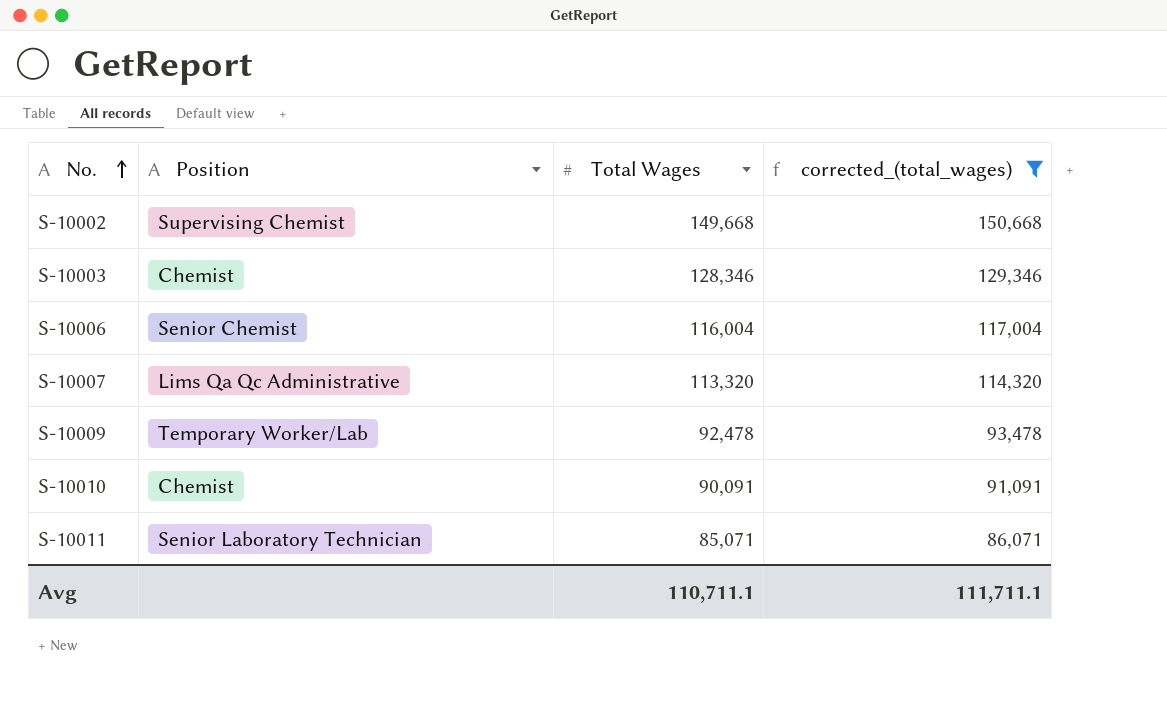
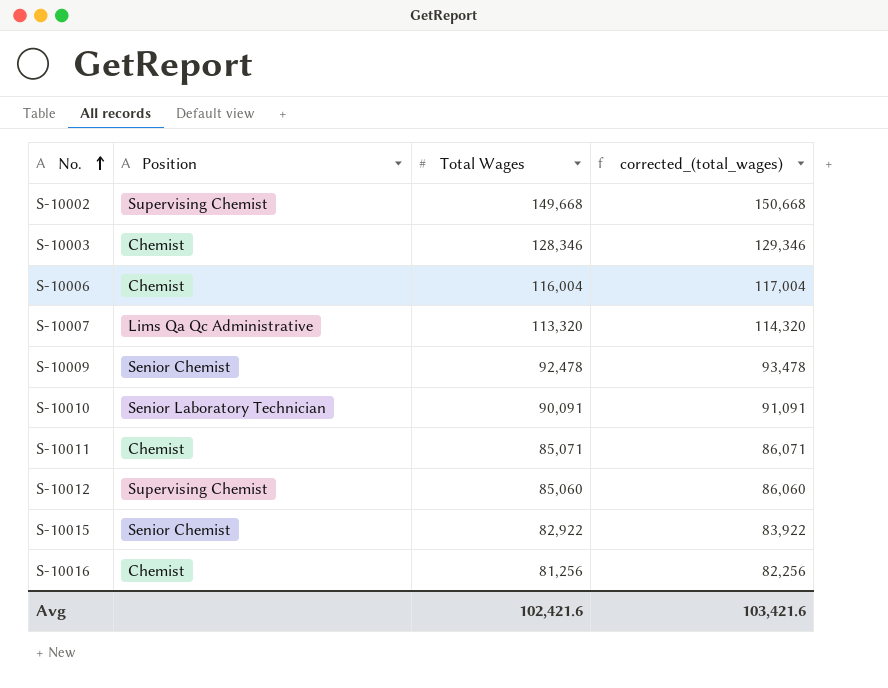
filter: corrected_(total_wages) >= 86,071 -> none
S-10006 | Position: Senior Chemist -> Chemist
S-10009 | Position: Temporary Worker/Lab -> Senior Chemist
S-10010 | Position: Chemist -> Senior Laboratory Technician
S-10011 | Position: Senior Laboratory Technician -> Chemist
Avg | Total Wages: 110,711.1 -> 102,421.6
Avg | corrected_(total_wages): 111,711.1 -> 103,421.6

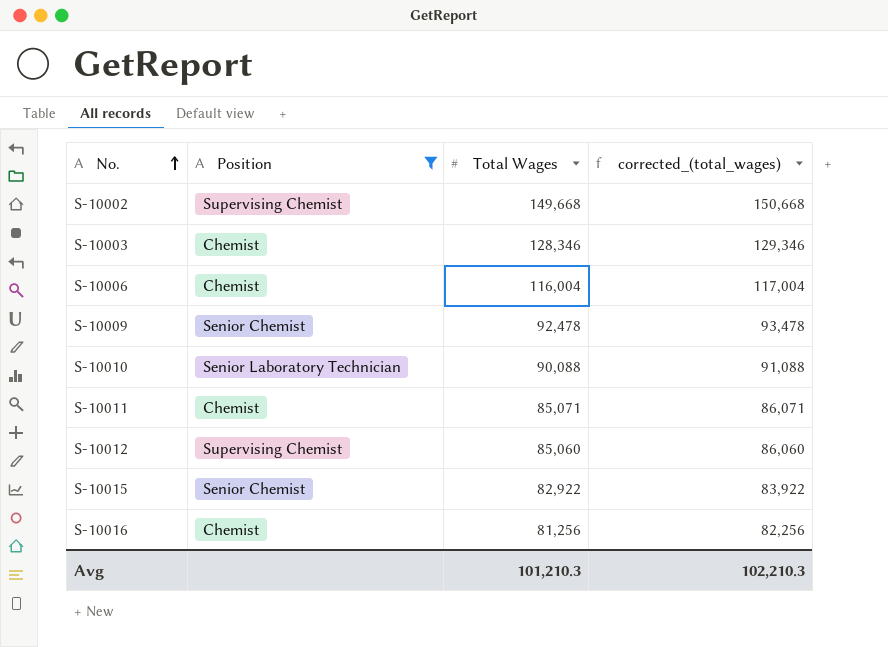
filter: none -> Position != Lims Qa Qc Administrative
S-10010 | Total Wages: 90,091 -> 90,088
S-10010 | corrected_(total_wages): 91,091 -> 91,088
Avg | Total Wages: 102,421.6 -> 101,210.3
Avg | corrected_(total_wages): 103,421.6 -> 102,210.3

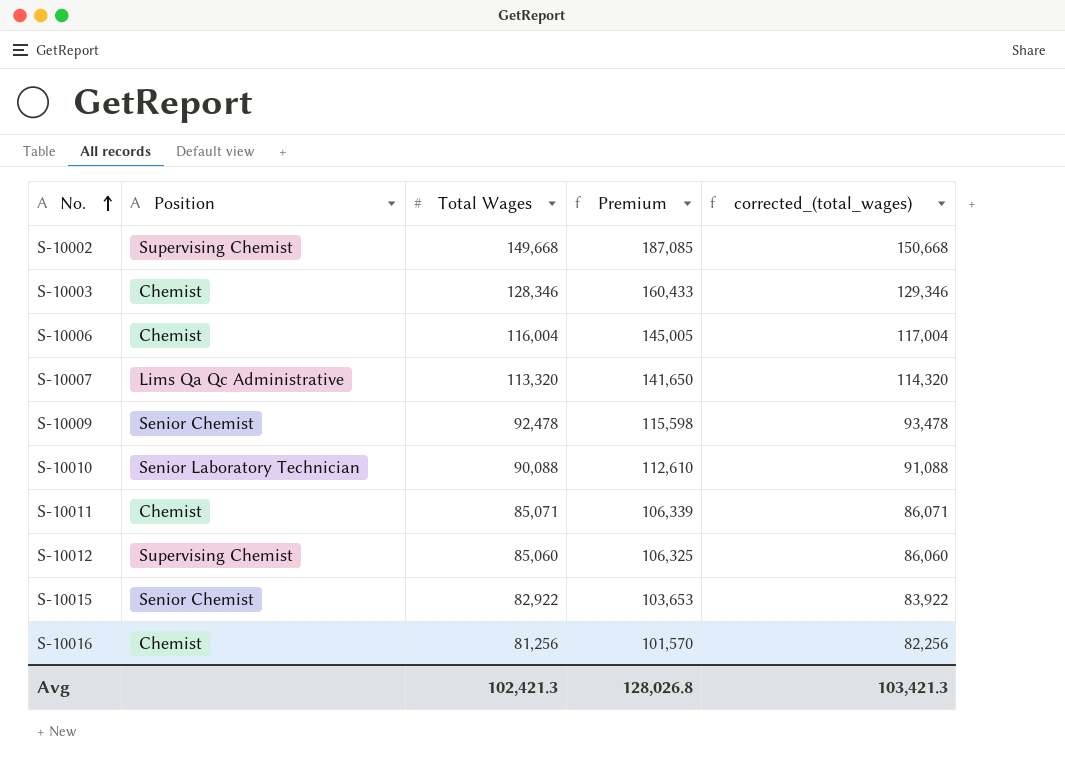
filter: Position != Lims Qa Qc Administrative -> none
column Premium | formula: none -> [Total Wages] * 1.25
Avg | Total Wages: 101,210.3 -> 102,421.3
Avg | corrected_(total_wages): 102,210.3 -> 103,421.3

